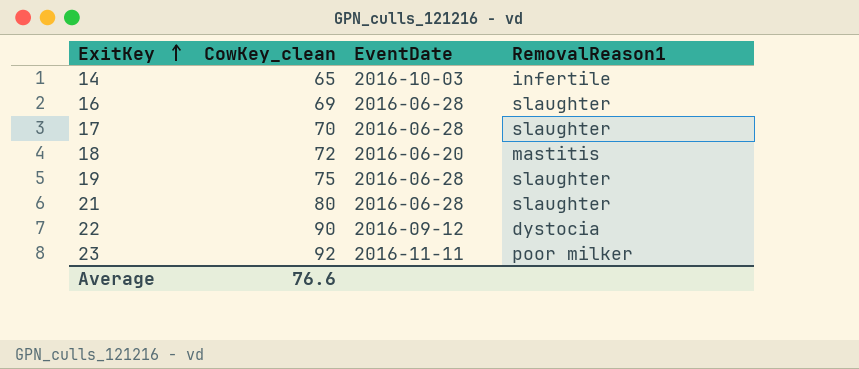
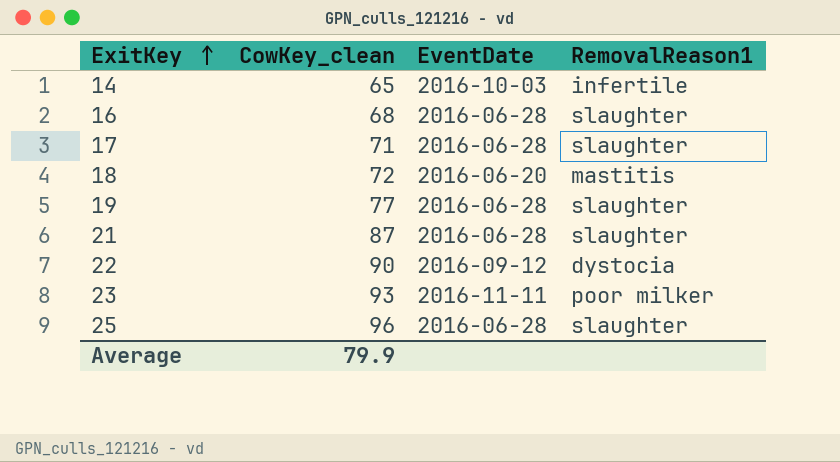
16 | CowKey_clean: 69 -> 68
17 | CowKey_clean: 70 -> 71
19 | CowKey_clean: 75 -> 77
21 | CowKey_clean: 80 -> 87
23 | CowKey_clean: 92 -> 93
row 25: none -> 96 | 2016-06-28 | slaughter
Average | CowKey_clean: 76.6 -> 79.9

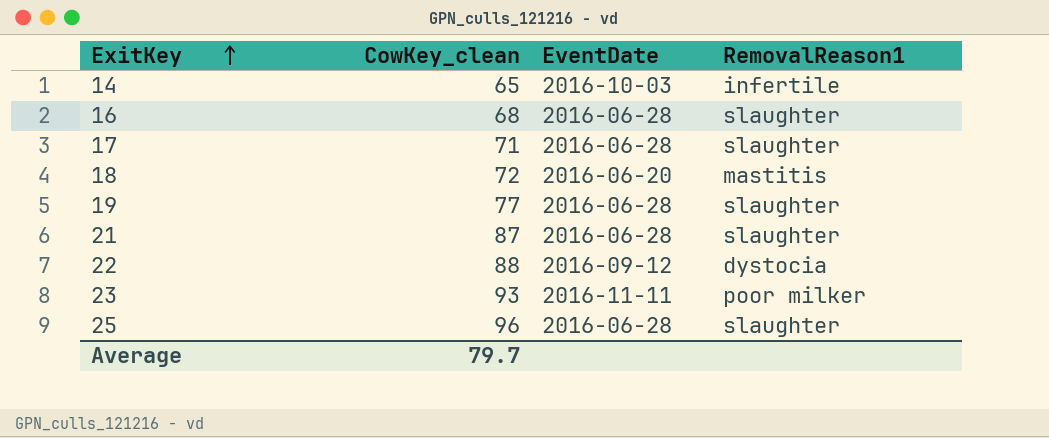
22 | CowKey_clean: 90 -> 88
Average | CowKey_clean: 79.9 -> 79.7

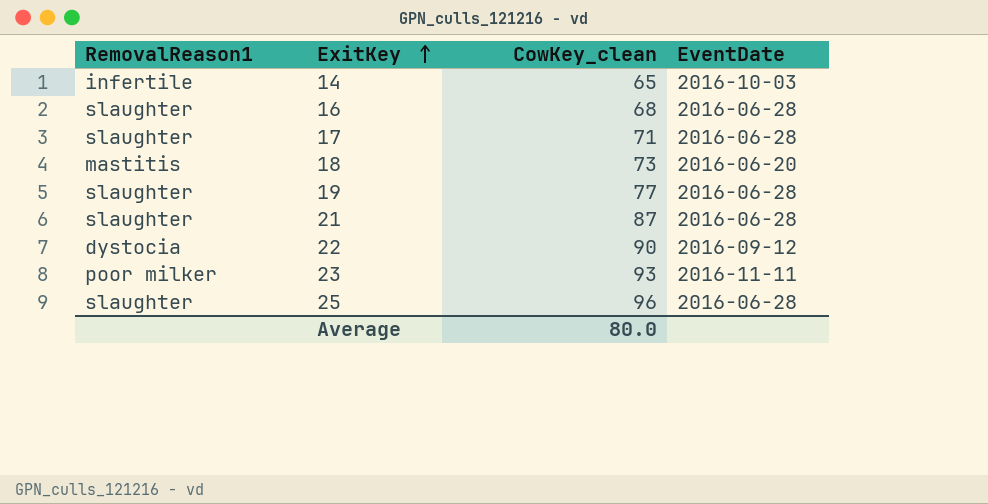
column RemovalReason1 | position: 4 -> 1
18 | CowKey_clean: 72 -> 73
22 | CowKey_clean: 88 -> 90
Average | CowKey_clean: 79.7 -> 80.0

